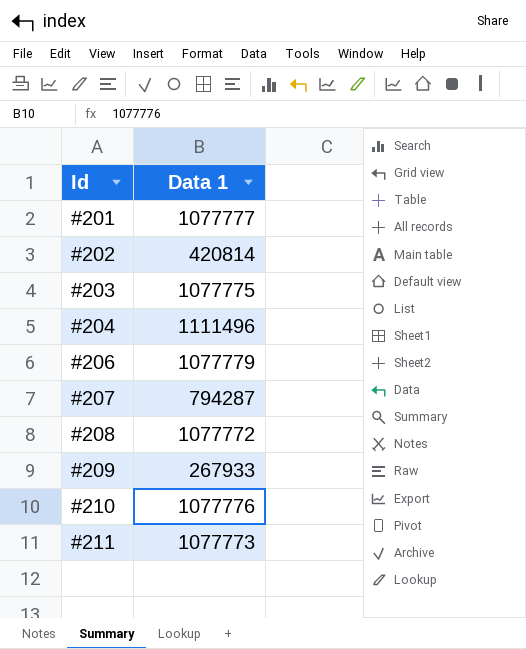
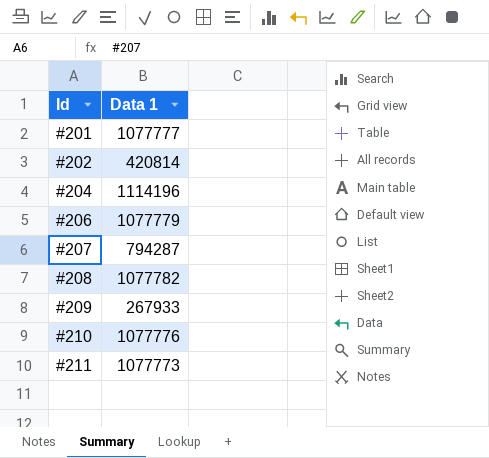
row #203: 1077775 -> none
#204 | Data 1: 1111496 -> 1114196
#208 | Data 1: 1077772 -> 1077782

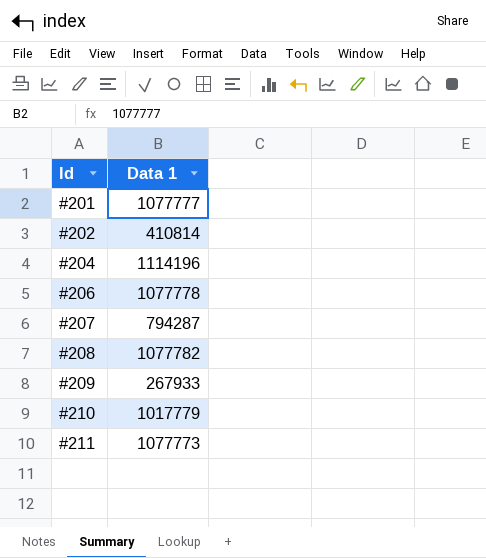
#202 | Data 1: 420814 -> 410814
#206 | Data 1: 1077779 -> 1077778
#210 | Data 1: 1077776 -> 1017779

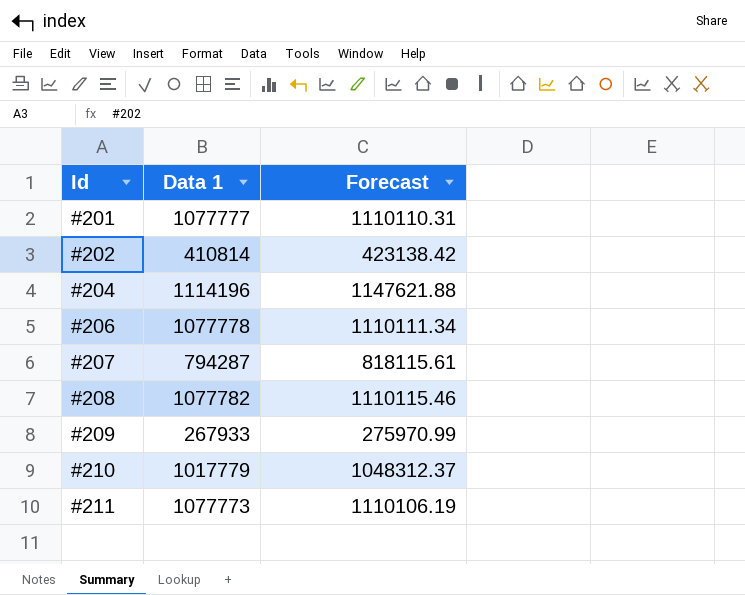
column Forecast | formula: none -> [Data 1] * 1.03

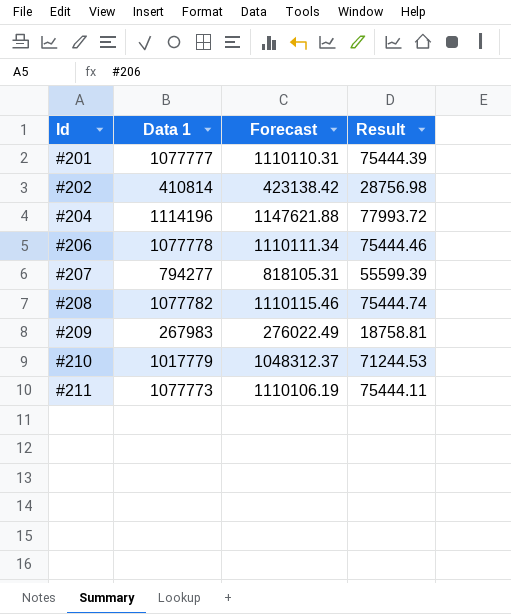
column Result | formula: none -> [Data 1] * 0.07
#207 | Data 1: 794287 -> 794277
#207 | Forecast: 818115.61 -> 818105.31
#209 | Data 1: 267933 -> 267983
#209 | Forecast: 275970.99 -> 276022.49

